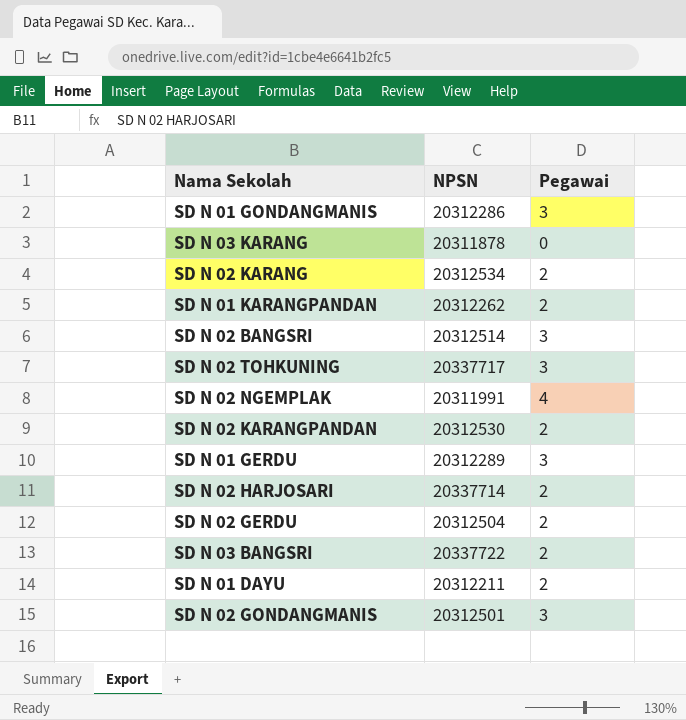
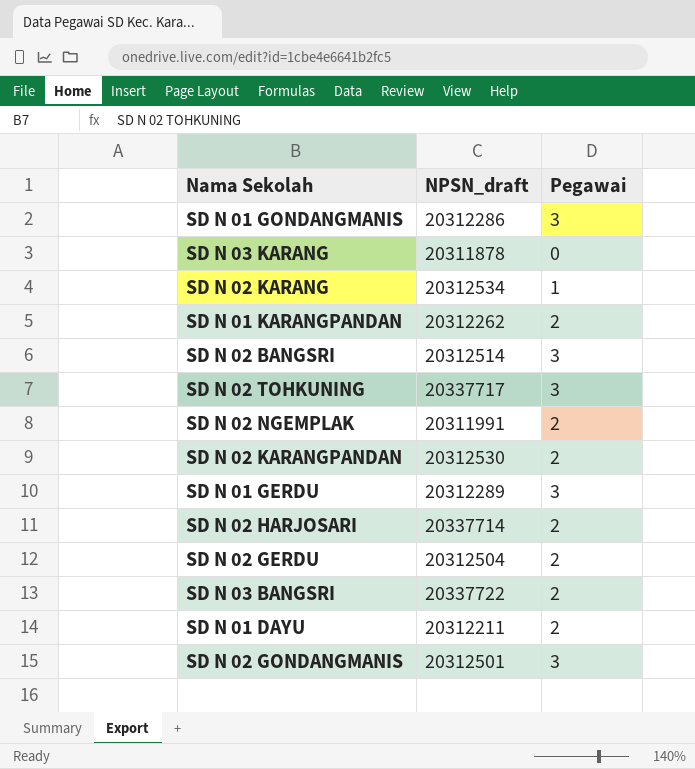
column name: NPSN -> NPSN_draft
SD N 02 KARANG | Pegawai: 2 -> 1
SD N 02 NGEMPLAK | Pegawai: 4 -> 2

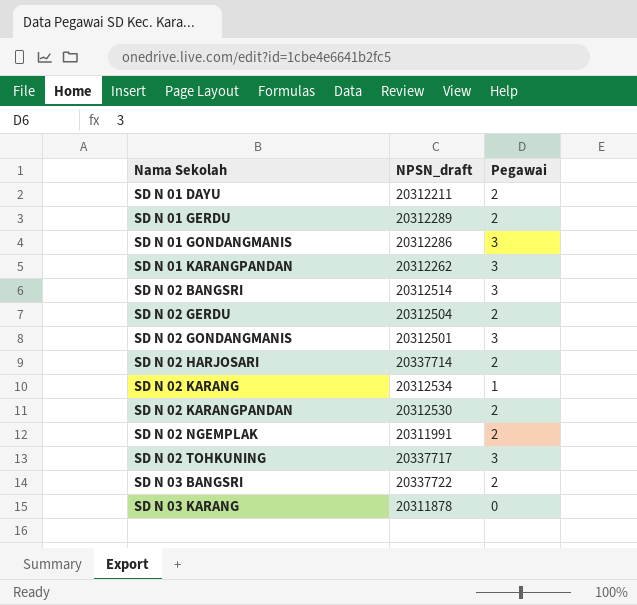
row order: none -> Nama Sekolah ascending
SD N 01 GERDU | Pegawai: 3 -> 2
SD N 01 KARANGPANDAN | Pegawai: 2 -> 3

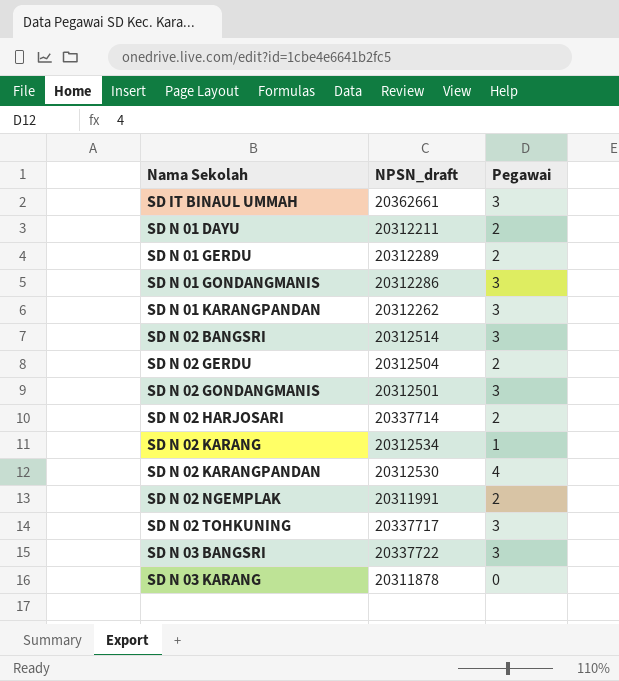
row SD IT BINAUL UMMAH: none -> 20362661 | 3
SD N 02 KARANGPANDAN | Pegawai: 2 -> 4
SD N 03 BANGSRI | Pegawai: 2 -> 3

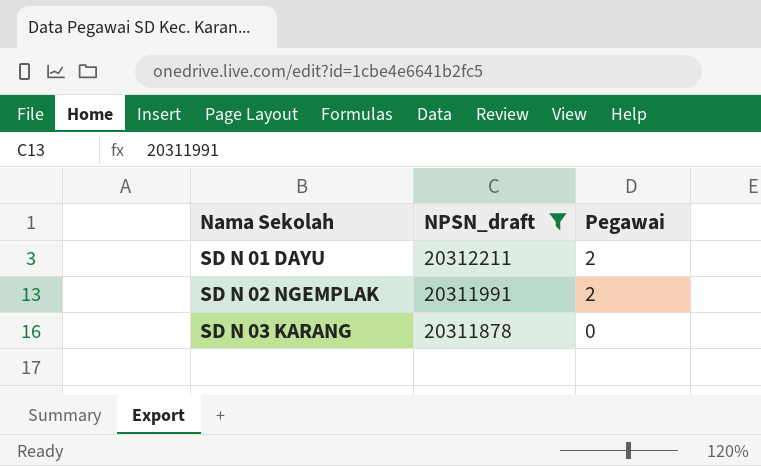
filter: none -> NPSN_draft <= 20312211

